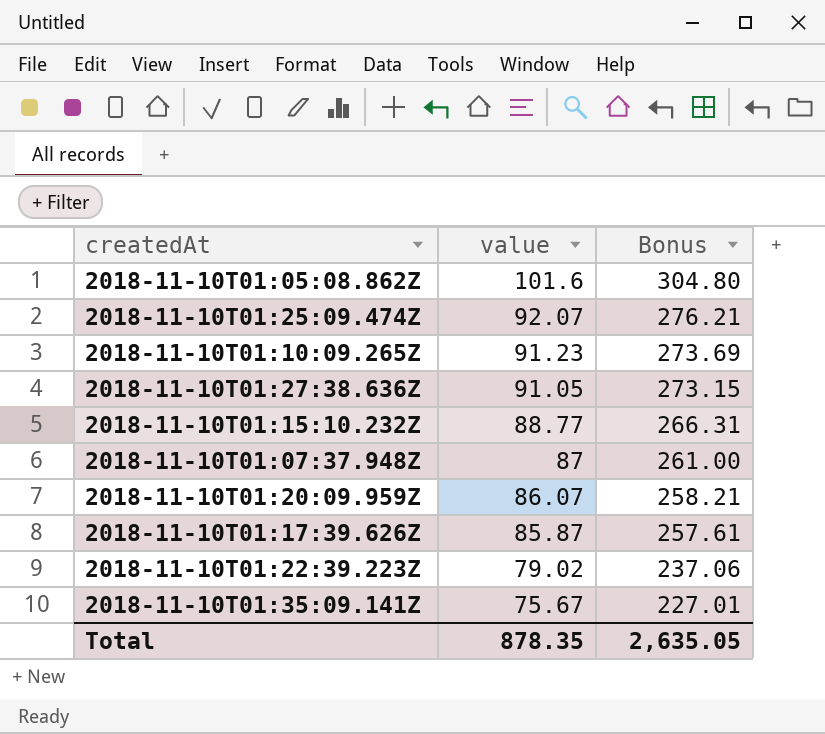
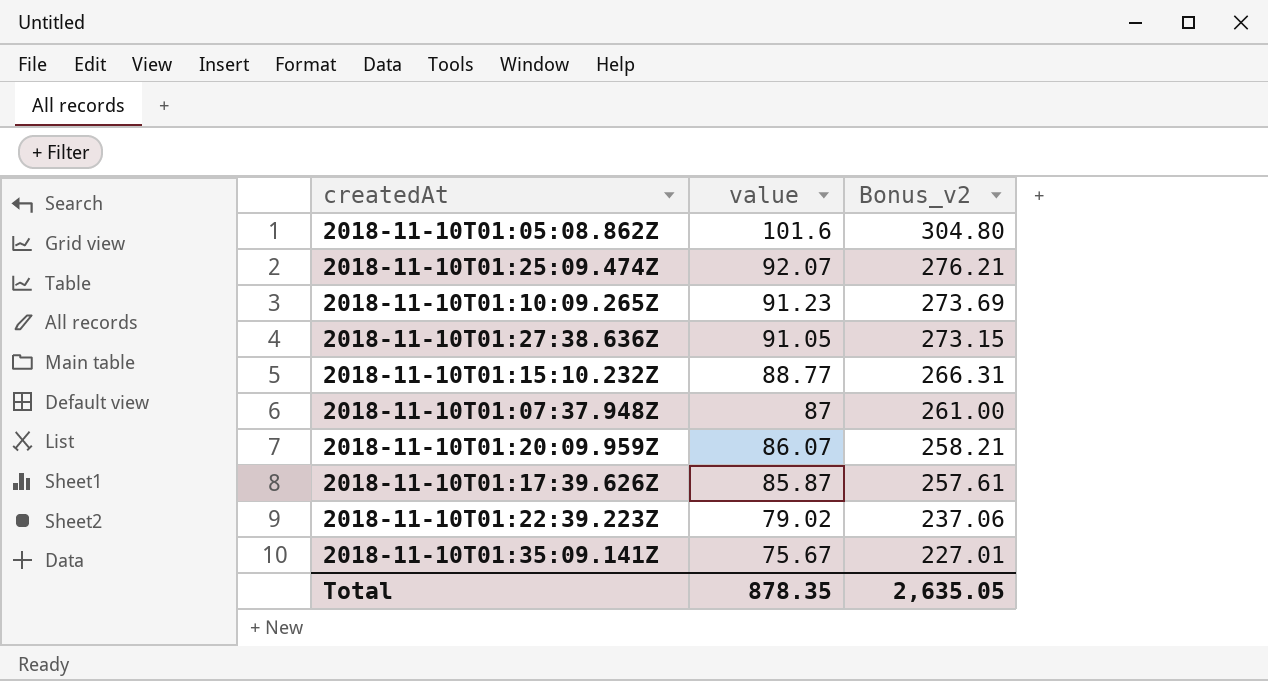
column name: Bonus -> Bonus_v2

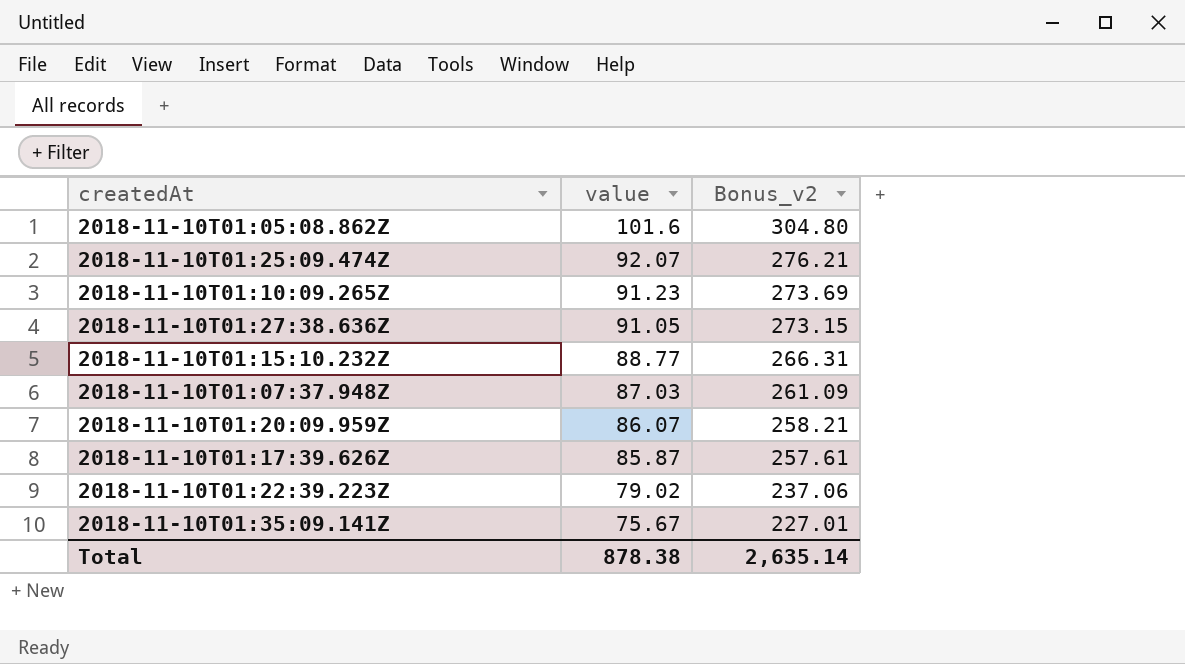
2018-11-10T01:07:37.948Z | value: 87 -> 87.03
2018-11-10T01:07:37.948Z | Bonus_v2: 261.00 -> 261.09
Total | value: 878.35 -> 878.38
Total | Bonus_v2: 2,635.05 -> 2,635.14

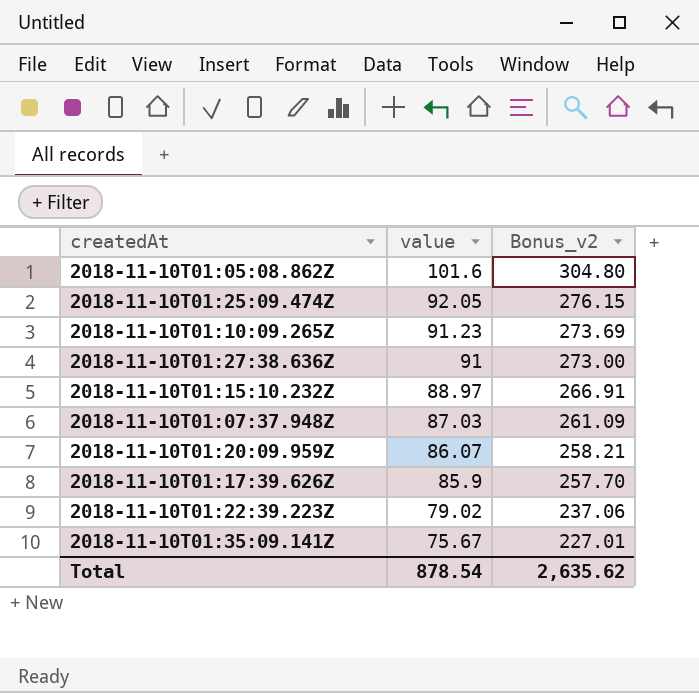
2018-11-10T01:25:09.474Z | value: 92.07 -> 92.05
2018-11-10T01:25:09.474Z | Bonus_v2: 276.21 -> 276.15
2018-11-10T01:27:38.636Z | value: 91.05 -> 91
2018-11-10T01:27:38.636Z | Bonus_v2: 273.15 -> 273.00
2018-11-10T01:15:10.232Z | value: 88.77 -> 88.97
2018-11-10T01:15:10.232Z | Bonus_v2: 266.31 -> 266.91
2018-11-10T01:17:39.626Z | value: 85.87 -> 85.9
2018-11-10T01:17:39.626Z | Bonus_v2: 257.61 -> 257.70
Total | value: 878.38 -> 878.54
Total | Bonus_v2: 2,635.14 -> 2,635.62

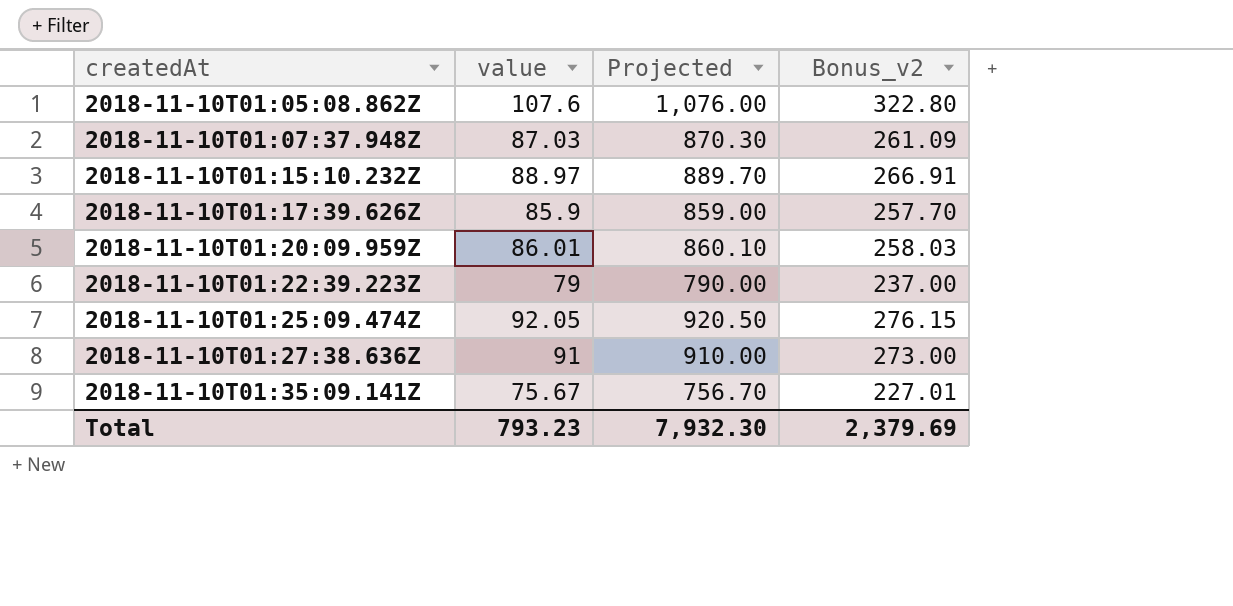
row order: value descending -> createdAt ascending
column Projected | formula: none -> [value] * 10
row 2018-11-10T01:10:09.265Z: 91.23 | 273.69 -> none
2018-11-10T01:05:08.862Z | value: 101.6 -> 107.6
2018-11-10T01:05:08.862Z | Bonus_v2: 304.80 -> 322.80
2018-11-10T01:20:09.959Z | value: 86.07 -> 86.01
2018-11-10T01:20:09.959Z | Bonus_v2: 258.21 -> 258.03
2018-11-10T01:22:39.223Z | value: 79.02 -> 79
2018-11-10T01:22:39.223Z | Bonus_v2: 237.06 -> 237.00
Total | value: 878.54 -> 793.23
Total | Bonus_v2: 2,635.62 -> 2,379.69

